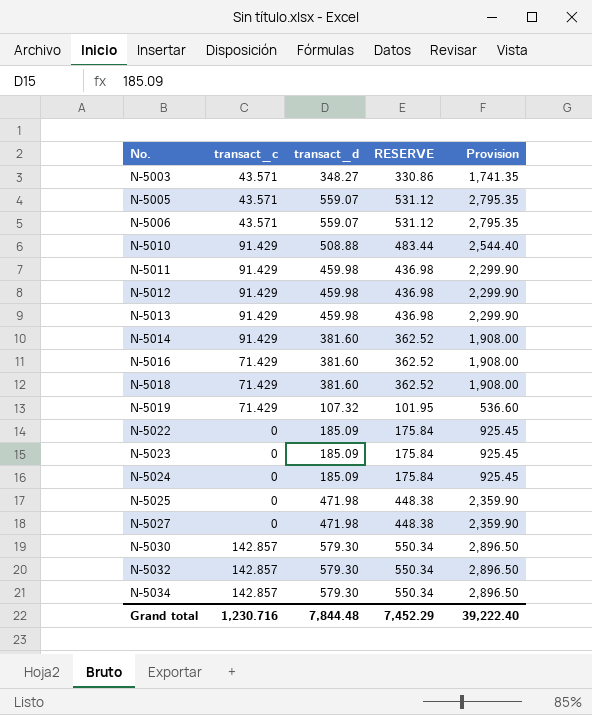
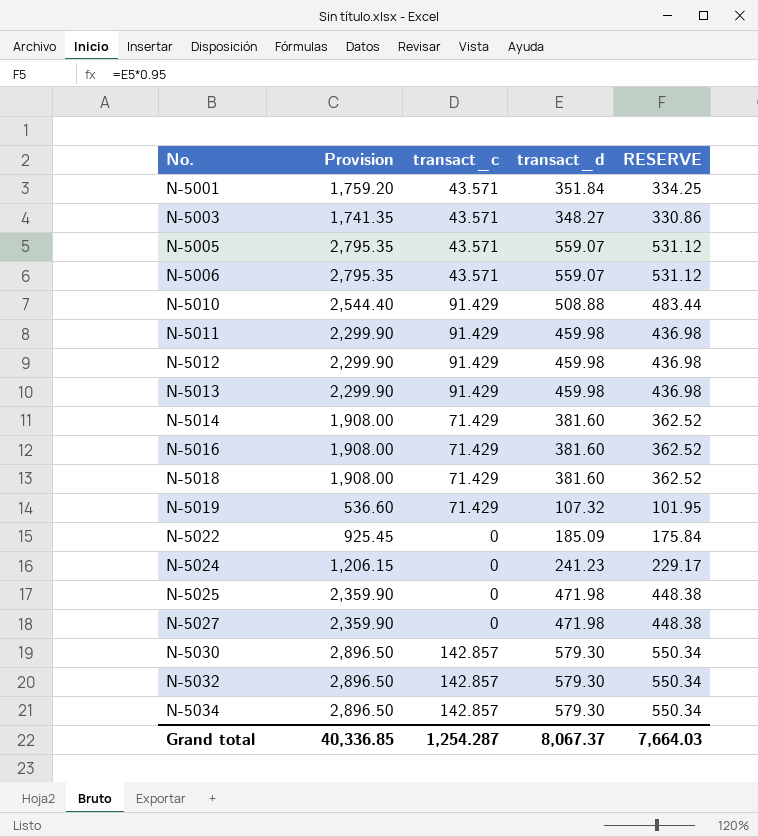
column Provision | position: 5 -> 2
row N-5023: 0 | 185.09 | 175.84 | 925.45 -> none
row N-5001: none -> 1,759.20 | 43.571 | 351.84 | 334.25
N-5014 | transact_c: 91.429 -> 71.429
N-5024 | Provision: 925.45 -> 1,206.15
N-5024 | transact_d: 185.09 -> 241.23
N-5024 | RESERVE: 175.84 -> 229.17
Grand total | Provision: 39,222.40 -> 40,336.85
Grand total | transact_c: 1,230.716 -> 1,254.287
Grand total | transact_d: 7,844.48 -> 8,067.37
Grand total | RESERVE: 7,452.29 -> 7,664.03

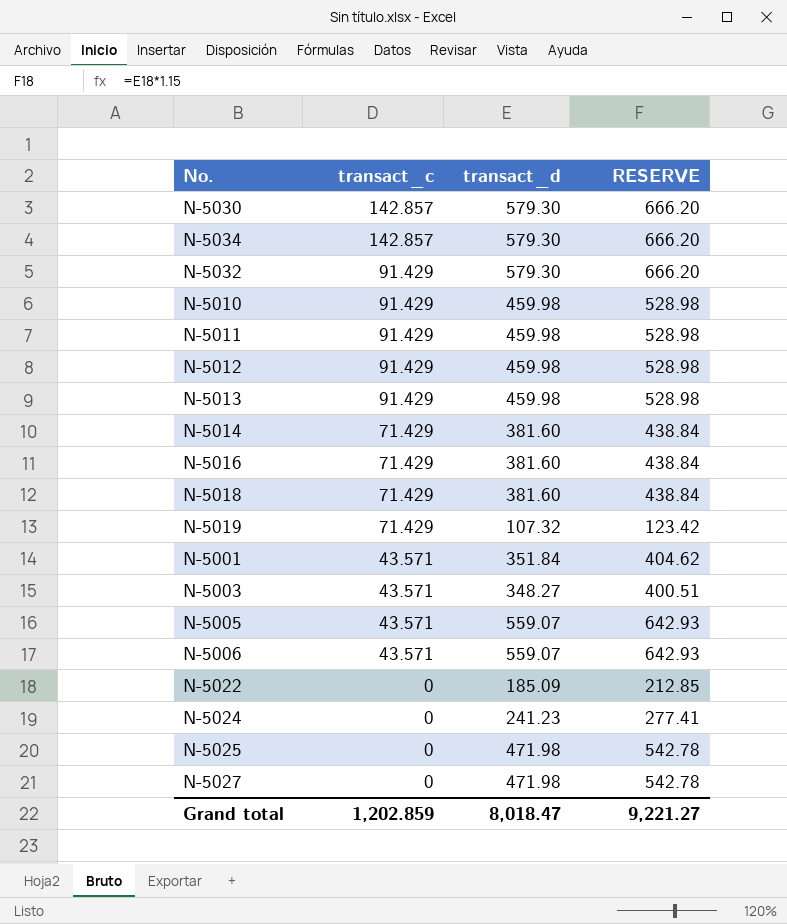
row order: No. ascending -> transact_c descending
column Provision | formula: [transact_d] * 5 -> none
column RESERVE | formula: [transact_d] * 0.95 -> [transact_d] * 1.15
N-5032 | transact_c: 142.857 -> 91.429
N-5010 | transact_d: 508.88 -> 459.98
Grand total | transact_c: 1,254.287 -> 1,202.859
Grand total | transact_d: 8,067.37 -> 8,018.47
Grand total | RESERVE: 7,664.03 -> 9,221.27

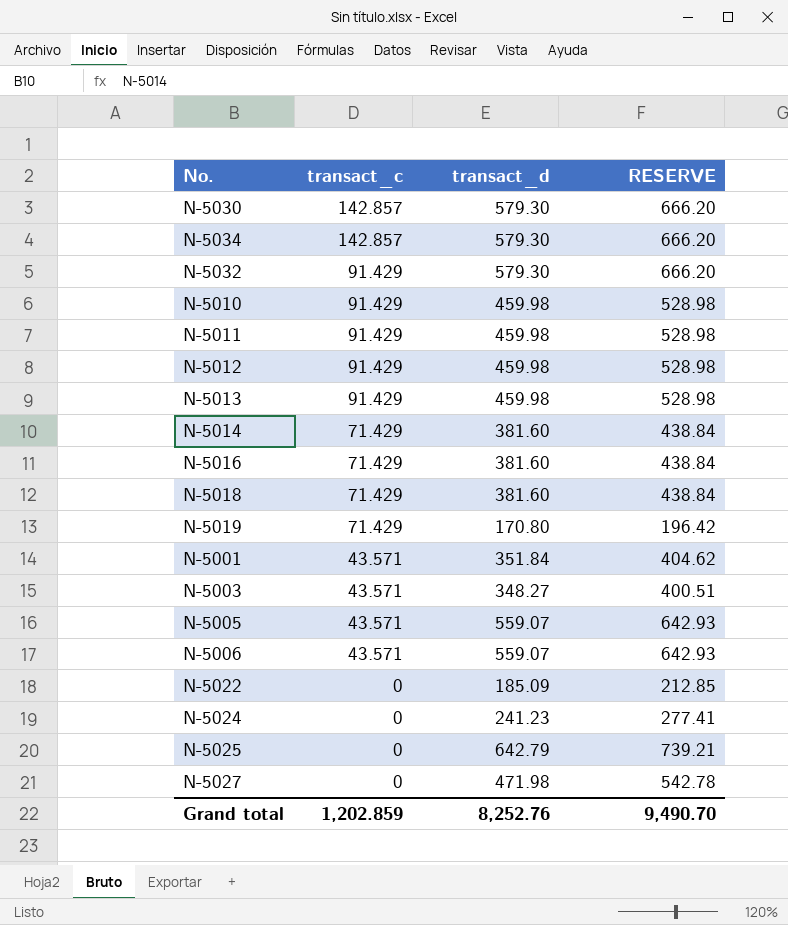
N-5019 | transact_d: 107.32 -> 170.80
N-5019 | RESERVE: 123.42 -> 196.42
N-5025 | transact_d: 471.98 -> 642.79
N-5025 | RESERVE: 542.78 -> 739.21
Grand total | transact_d: 8,018.47 -> 8,252.76
Grand total | RESERVE: 9,221.27 -> 9,490.70

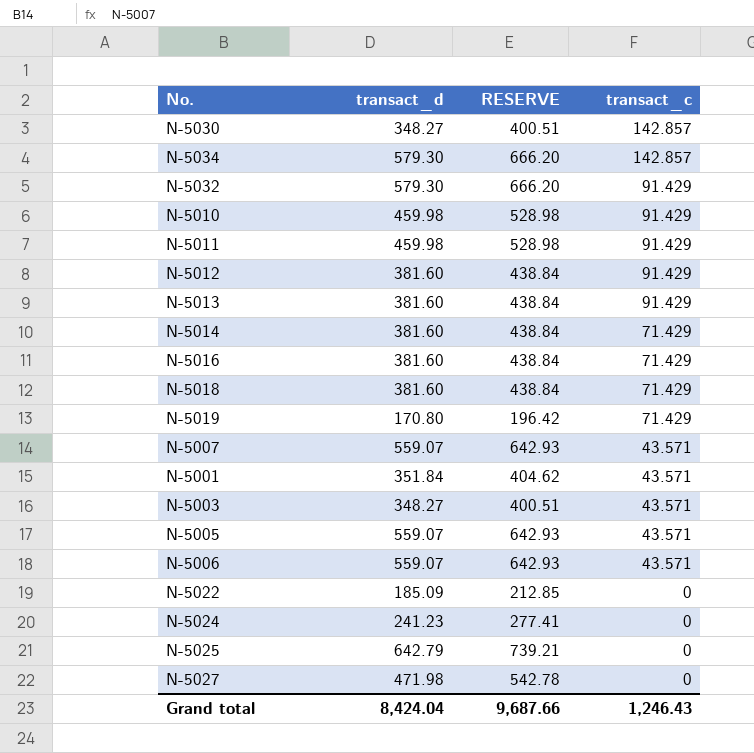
column transact_c | position: 2 -> 4
N-5030 | transact_d: 579.30 -> 348.27
N-5030 | RESERVE: 666.20 -> 400.51
N-5012 | transact_d: 459.98 -> 381.60
N-5012 | RESERVE: 528.98 -> 438.84
N-5013 | transact_d: 459.98 -> 381.60
N-5013 | RESERVE: 528.98 -> 438.84
row N-5007: none -> 559.07 | 642.93 | 43.571
Grand total | transact_d: 8,252.76 -> 8,424.04
Grand total | RESERVE: 9,490.70 -> 9,687.66
Grand total | transact_c: 1,202.859 -> 1,246.43

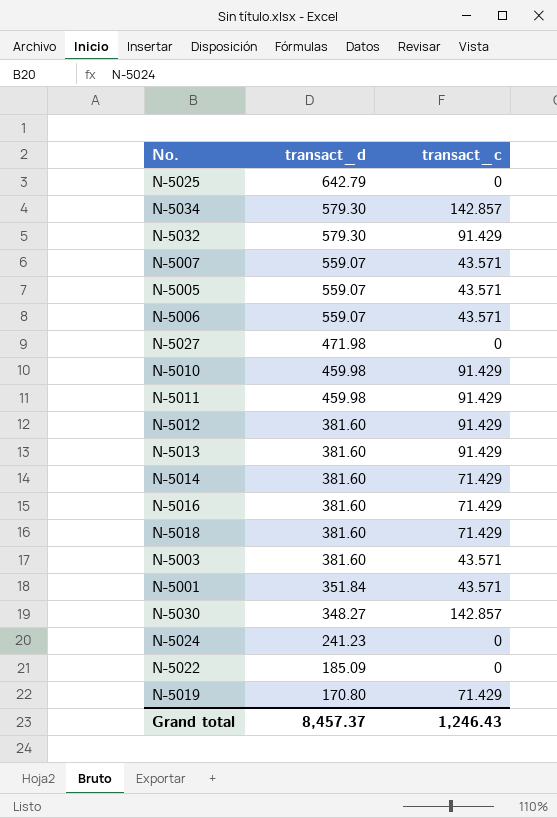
row order: transact_c descending -> transact_d descending
column RESERVE | formula: [transact_d] * 1.15 -> none
N-5003 | transact_d: 348.27 -> 381.60
Grand total | transact_d: 8,424.04 -> 8,457.37

